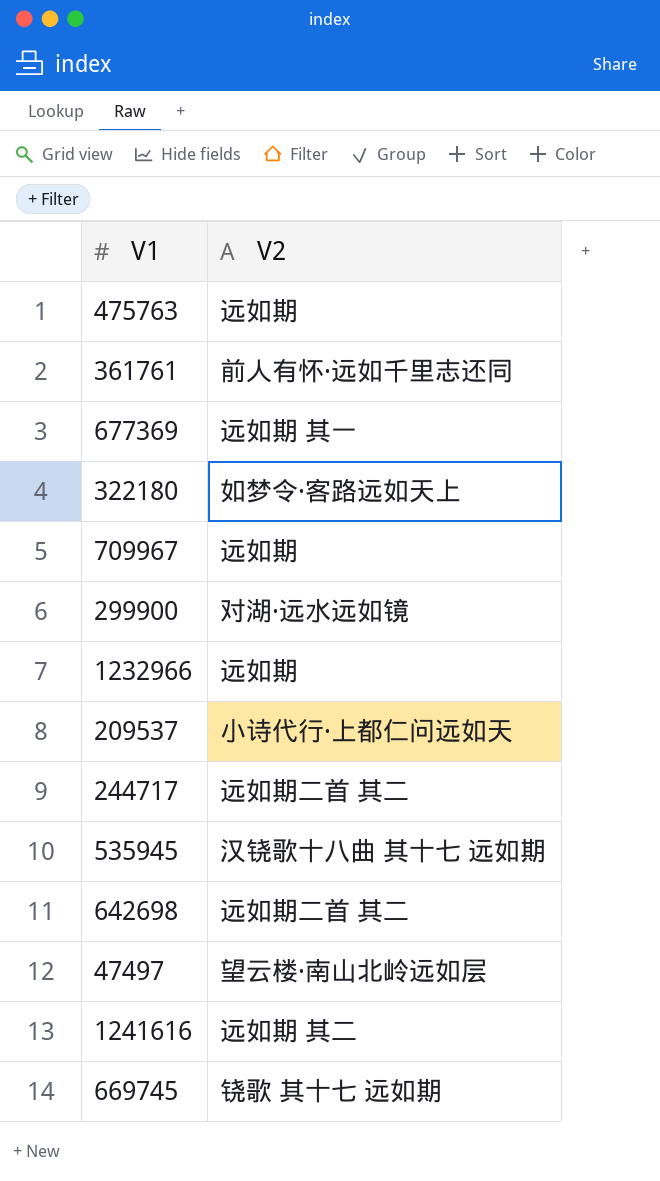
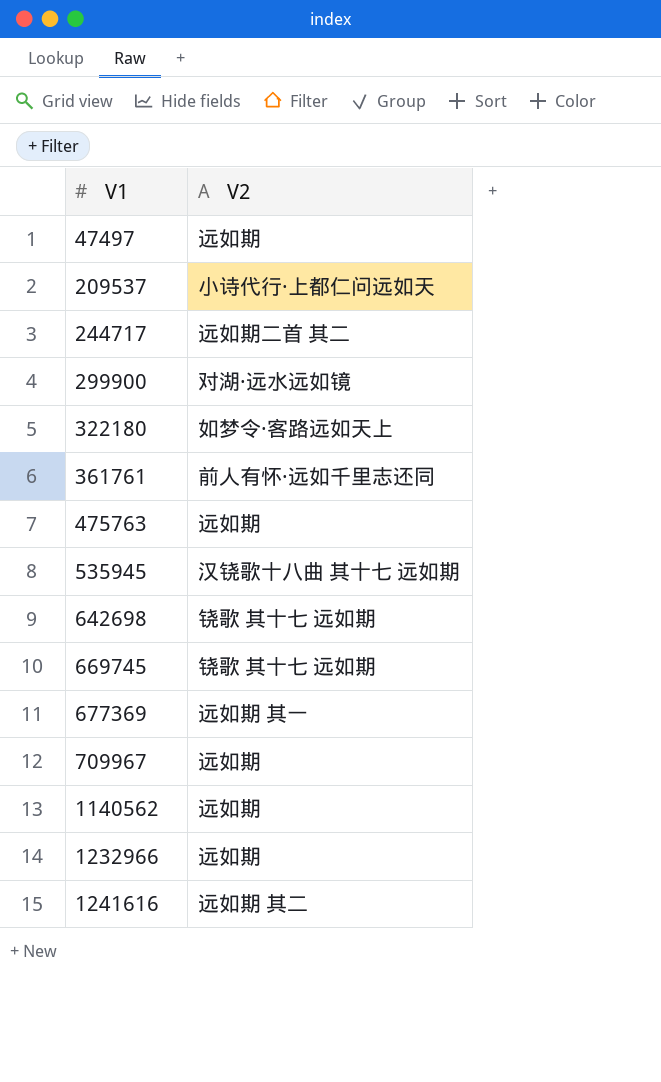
row order: none -> V1 ascending
47497 | V2: 望云楼·南山北岭远如层 -> 远如期
642698 | V2: 远如期二首 其二 -> 铙歌 其十七 远如期
row 1140562: none -> 远如期

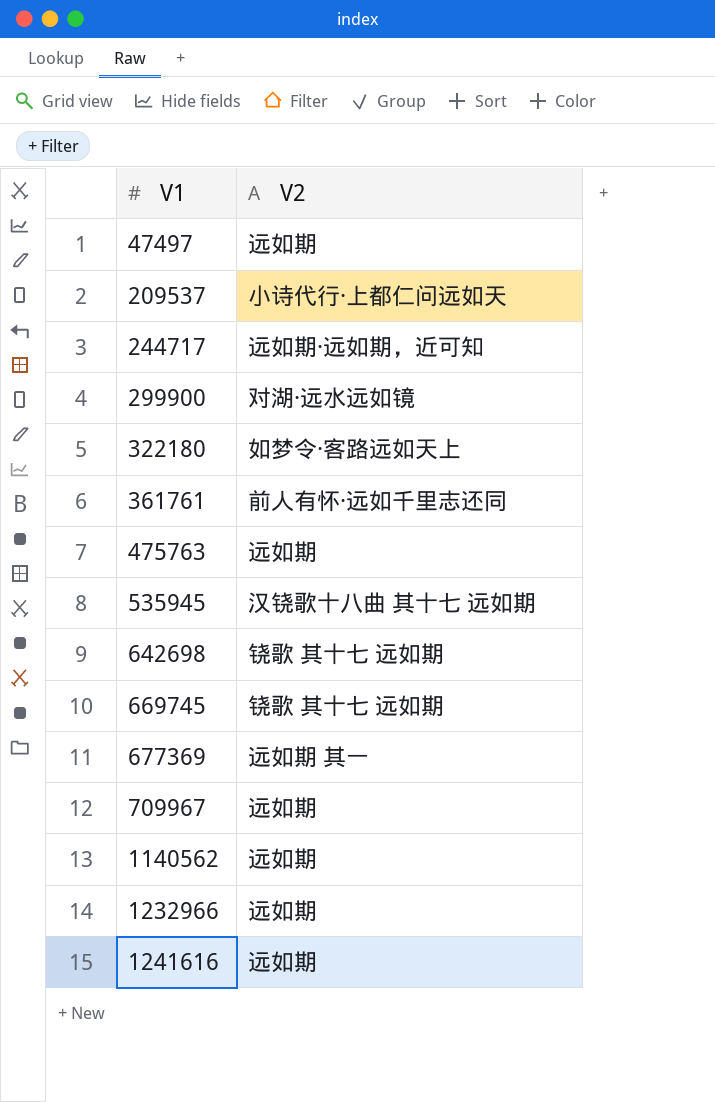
244717 | V2: 远如期二首 其二 -> 远如期·远如期，近可知
1241616 | V2: 远如期 其二 -> 远如期

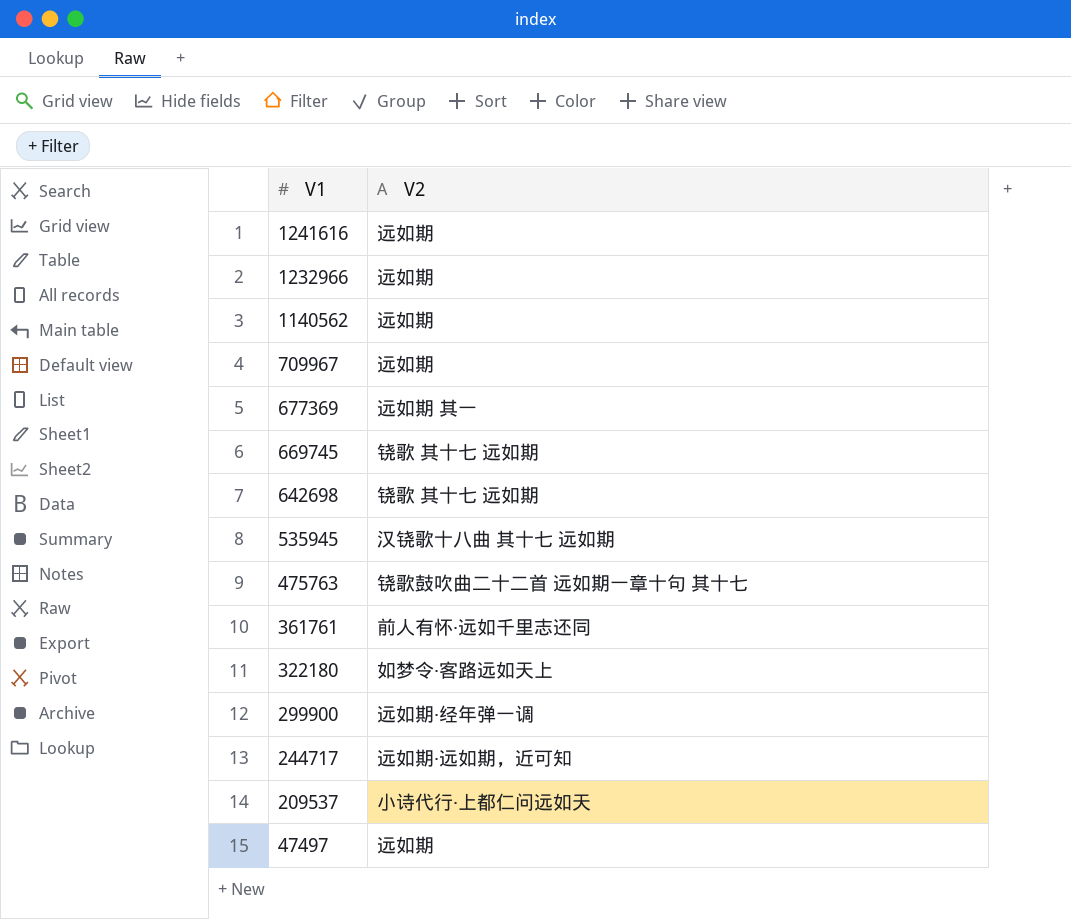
row order: V1 ascending -> V1 descending
475763 | V2: 远如期 -> 铙歌鼓吹曲二十二首 远如期一章十句 其十七
299900 | V2: 对湖·远水远如镜 -> 远如期·经年弹一调

